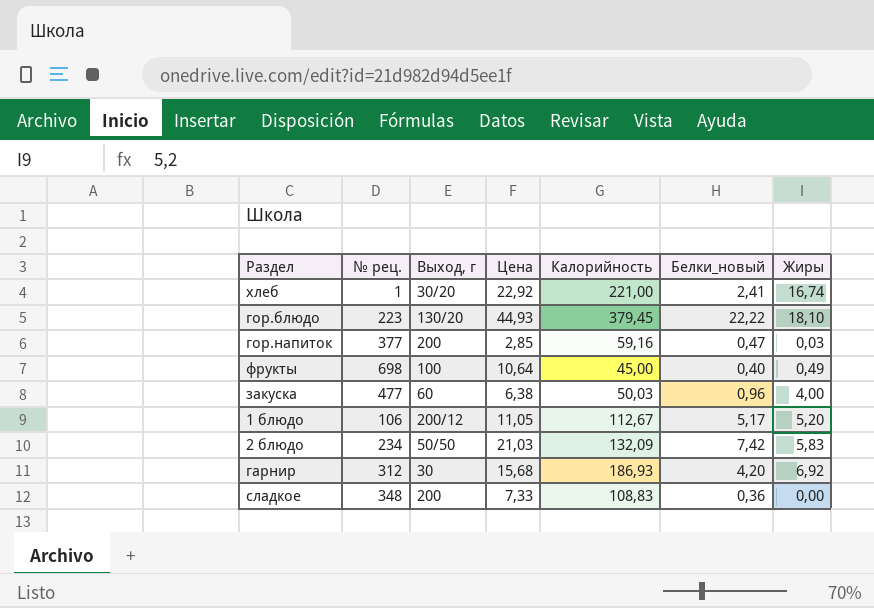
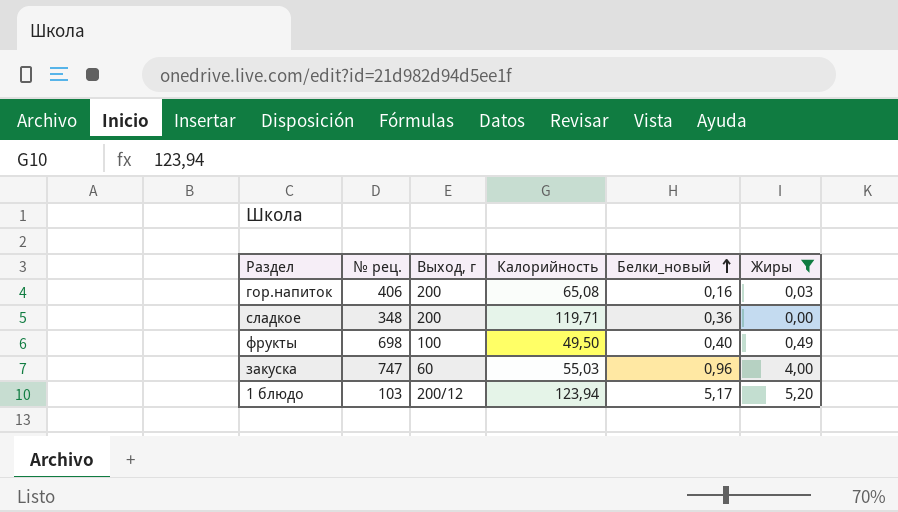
filter: none -> Жиры <= 5,20
row order: none -> Белки_новый ascending
column Цена | position: 4 -> none
гор.напиток | № рец.: 377 -> 406
гор.напиток | Калорийность: 59,16 -> 65,08
гор.напиток | Белки_новый: 0,47 -> 0,16
сладкое | Калорийность: 108,83 -> 119,71
фрукты | Калорийность: 45,00 -> 49,50
закуска | № рец.: 477 -> 747
закуска | Калорийность: 50,03 -> 55,03
1 блюдо | № рец.: 106 -> 103
1 блюдо | Калорийность: 112,67 -> 123,94

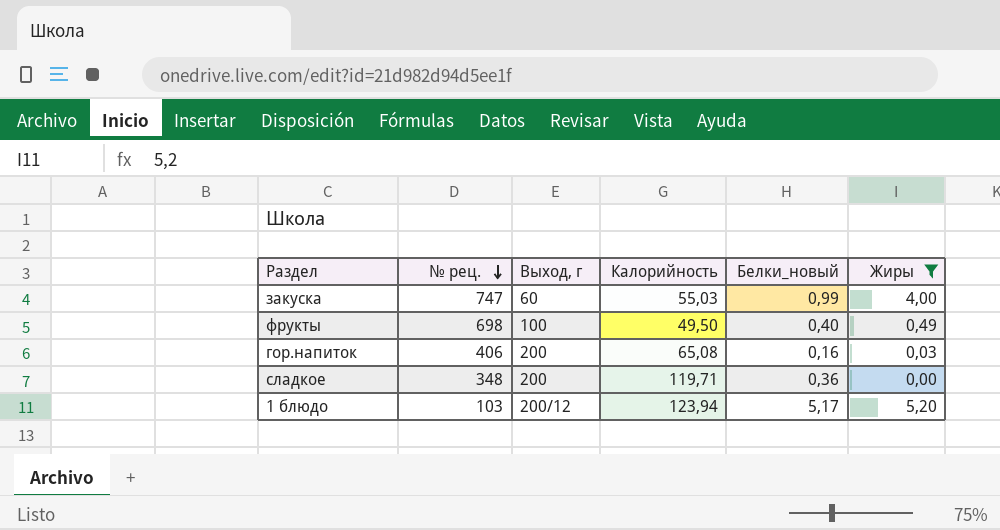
row order: Белки_новый ascending -> № рец. descending
закуска | Белки_новый: 0,96 -> 0,99

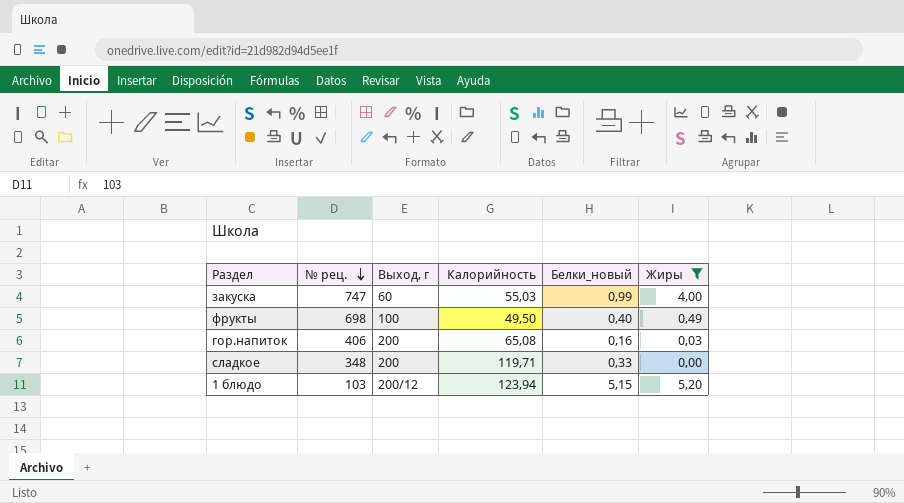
сладкое | Белки_новый: 0,36 -> 0,33
1 блюдо | Белки_новый: 5,17 -> 5,15

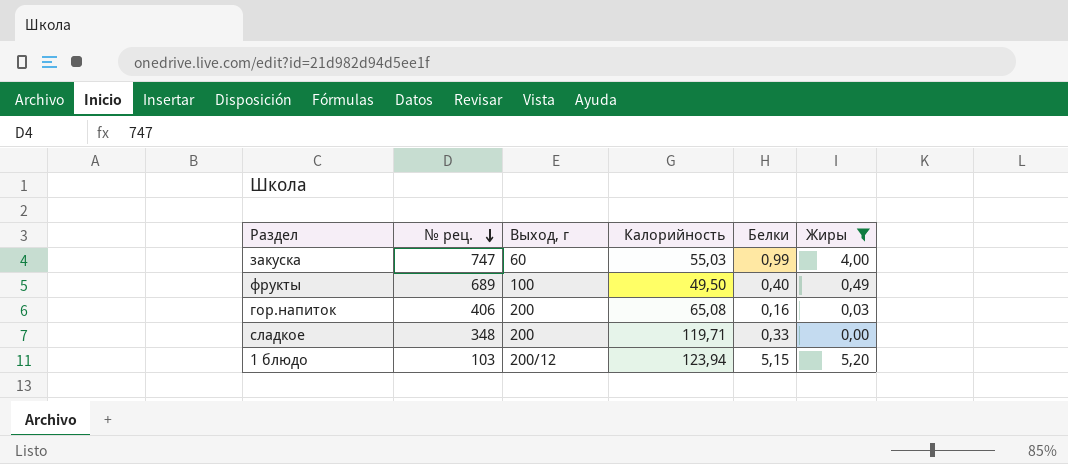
column name: Белки_новый -> Белки
фрукты | № рец.: 698 -> 689

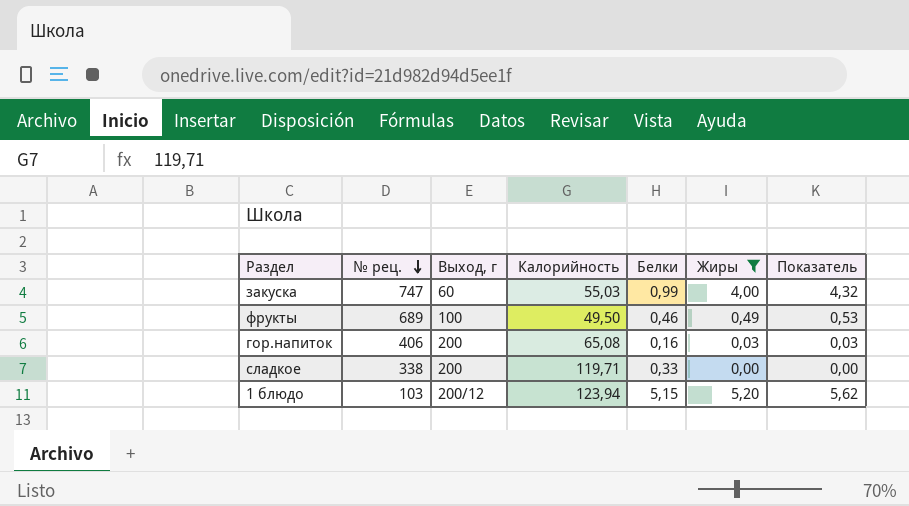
column Показатель | formula: none -> [Жиры] * 1,08
фрукты | Белки: 0,40 -> 0,46
сладкое | № рец.: 348 -> 338

